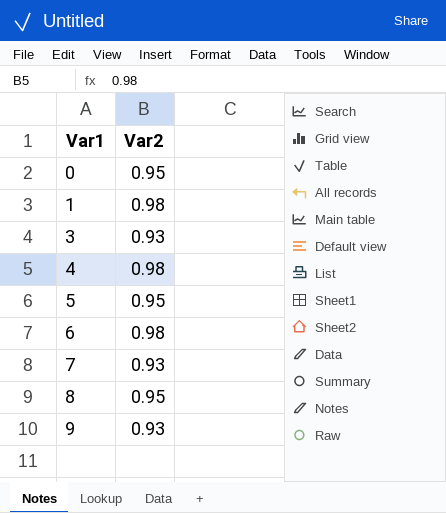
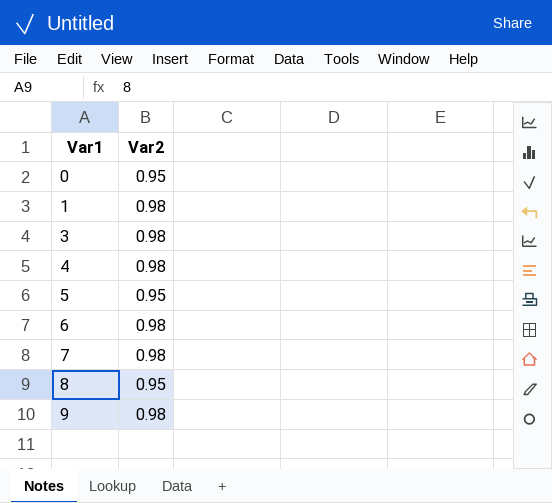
3 | Var2: 0.93 -> 0.98
7 | Var2: 0.93 -> 0.98
9 | Var2: 0.93 -> 0.98

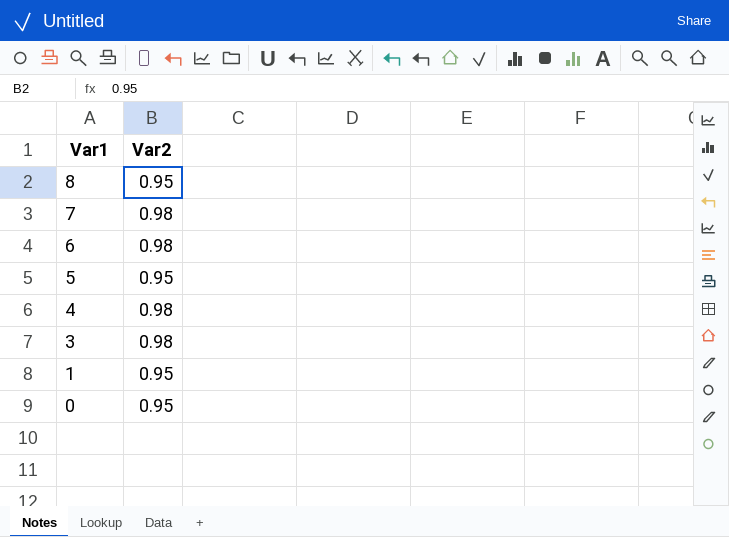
row order: Var1 ascending -> Var1 descending
row 9: 0.98 -> none
1 | Var2: 0.98 -> 0.95

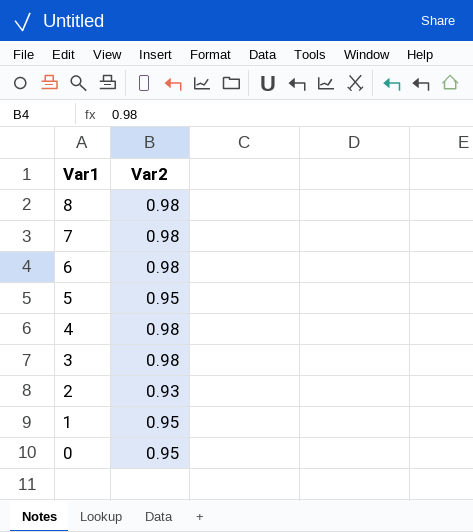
8 | Var2: 0.95 -> 0.98
row 2: none -> 0.93

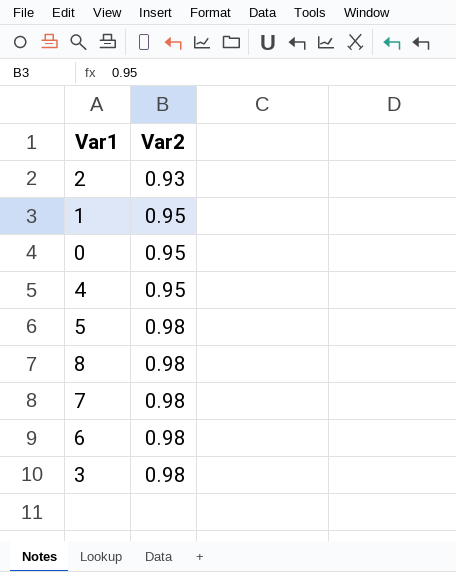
row order: Var1 descending -> Var2 ascending
4 | Var2: 0.98 -> 0.95
5 | Var2: 0.95 -> 0.98

